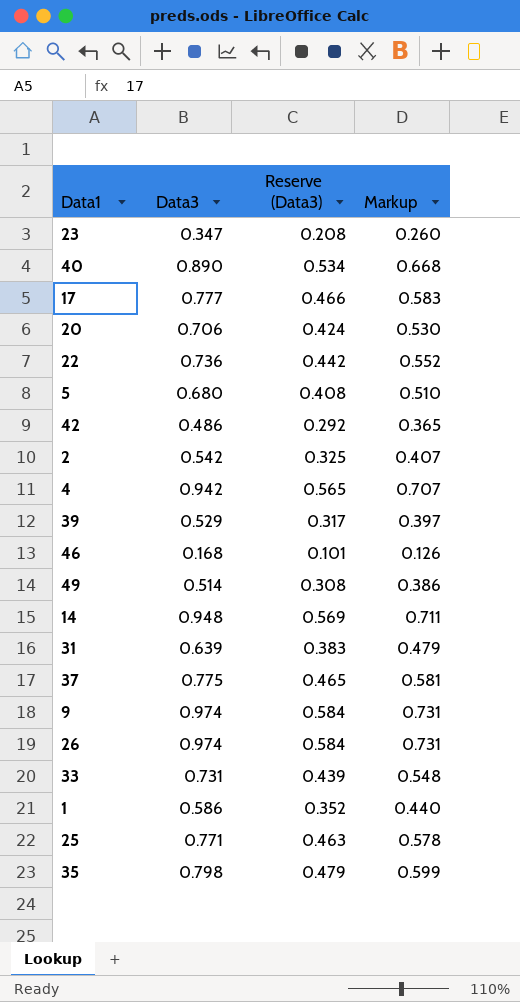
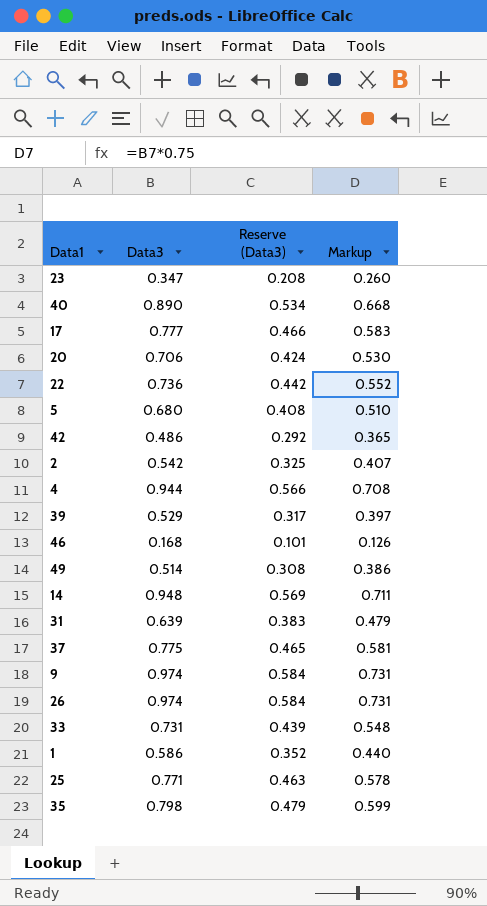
4 | Data3: 0.942 -> 0.944
4 | Reserve (Data3): 0.565 -> 0.566
4 | Markup: 0.707 -> 0.708

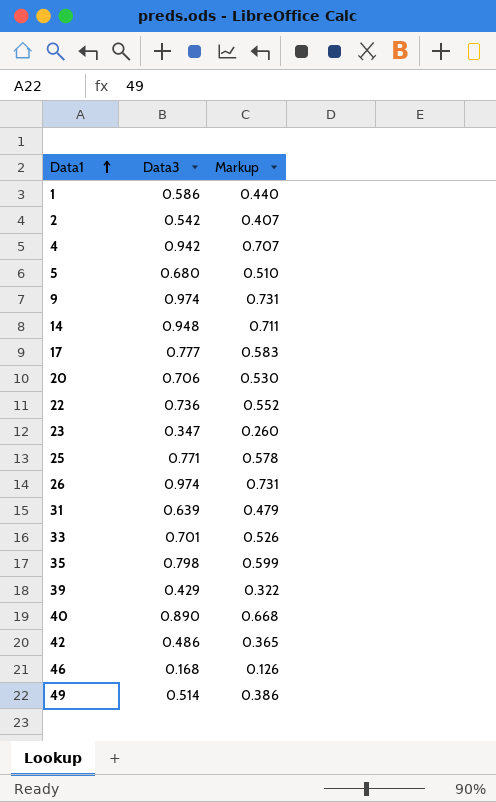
row order: none -> Data1 ascending
column Reserve (Data3) | formula: [Data3] * 0.6 -> none
row 37: 0.775 | 0.465 | 0.581 -> none
4 | Data3: 0.944 -> 0.942
4 | Markup: 0.708 -> 0.707
33 | Data3: 0.731 -> 0.701
33 | Markup: 0.548 -> 0.526
39 | Data3: 0.529 -> 0.429
39 | Markup: 0.397 -> 0.322

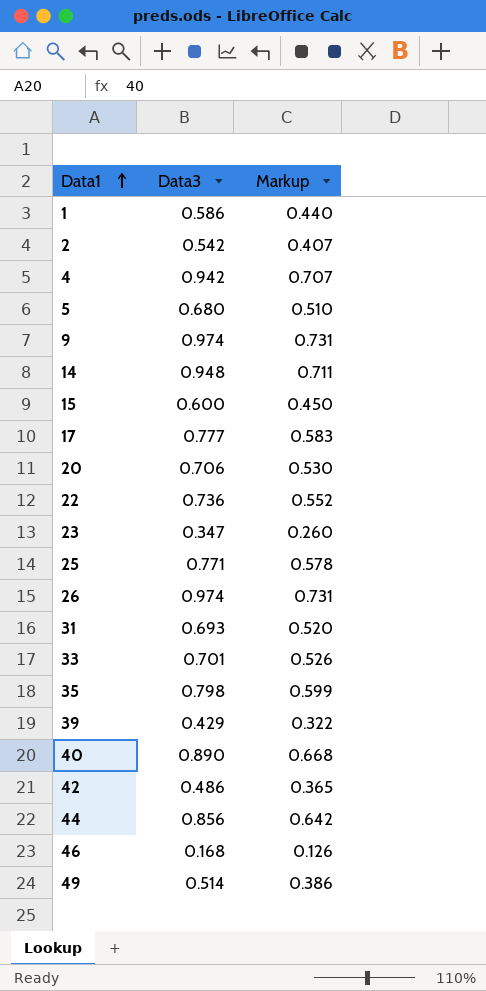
row 15: none -> 0.600 | 0.450
31 | Data3: 0.639 -> 0.693
31 | Markup: 0.479 -> 0.520
row 44: none -> 0.856 | 0.642

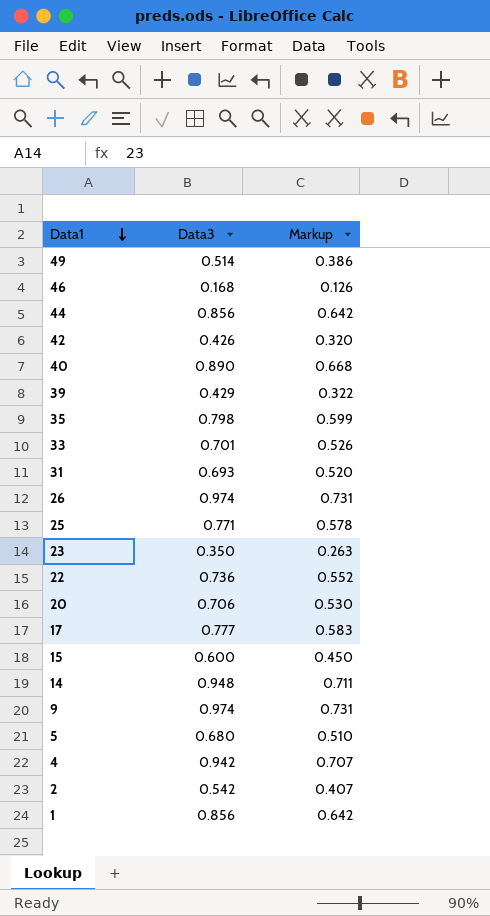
row order: Data1 ascending -> Data1 descending
42 | Data3: 0.486 -> 0.426
42 | Markup: 0.365 -> 0.320
23 | Data3: 0.347 -> 0.350
23 | Markup: 0.260 -> 0.263
1 | Data3: 0.586 -> 0.856
1 | Markup: 0.440 -> 0.642

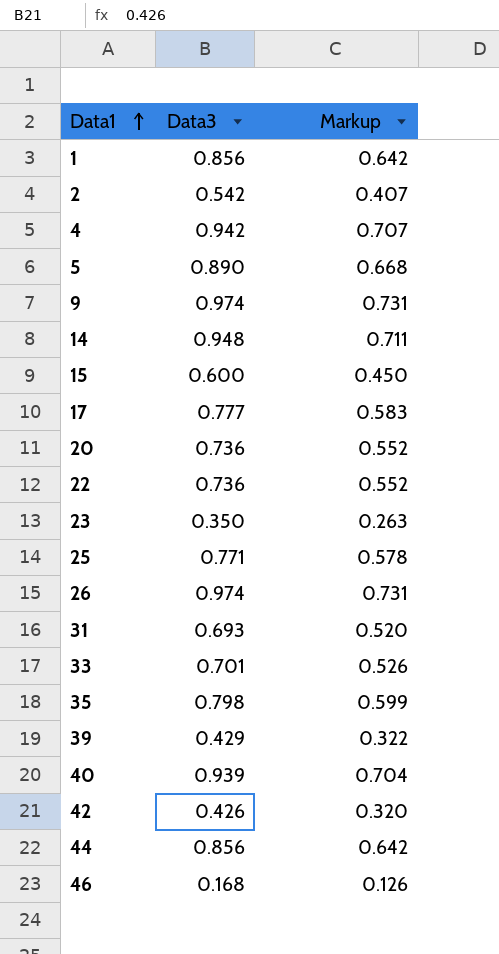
row order: Data1 descending -> Data1 ascending
row 49: 0.514 | 0.386 -> none
5 | Data3: 0.680 -> 0.890
5 | Markup: 0.510 -> 0.668
20 | Data3: 0.706 -> 0.736
20 | Markup: 0.530 -> 0.552
40 | Data3: 0.890 -> 0.939
40 | Markup: 0.668 -> 0.704

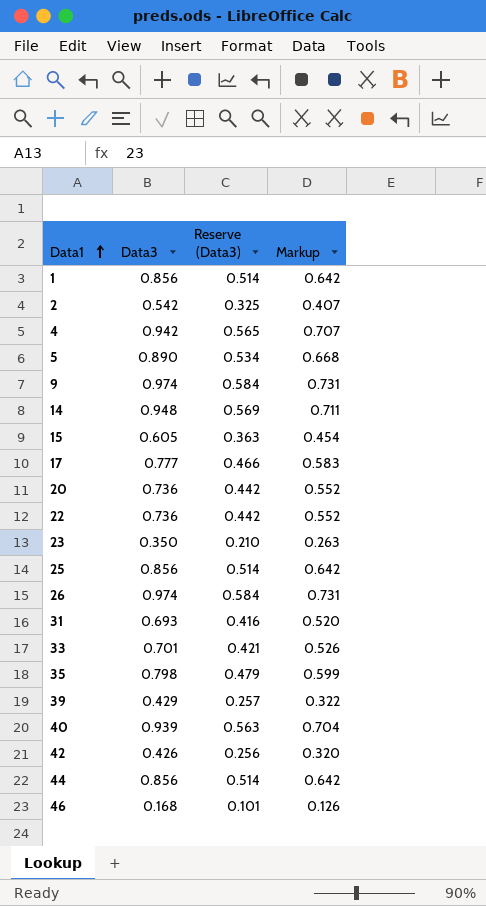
column Reserve (Data3) | formula: none -> [Data3] * 0.6
15 | Data3: 0.600 -> 0.605
15 | Markup: 0.450 -> 0.454
25 | Data3: 0.771 -> 0.856
25 | Markup: 0.578 -> 0.642

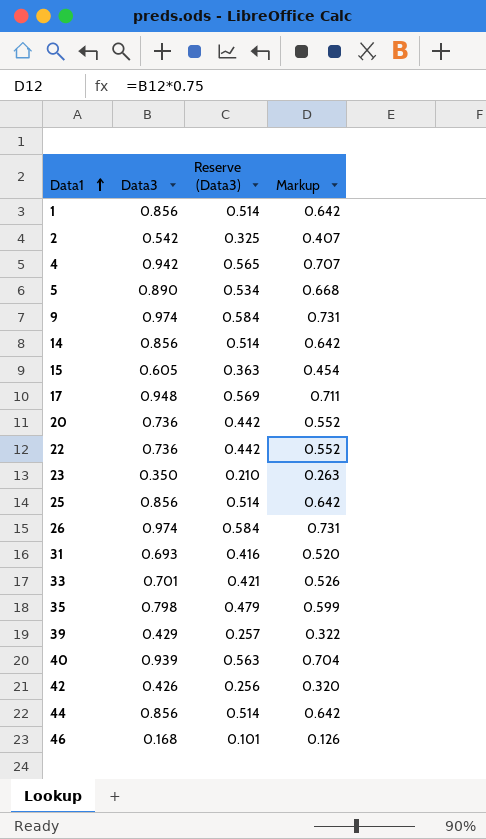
14 | Data3: 0.948 -> 0.856
14 | Reserve (Data3): 0.569 -> 0.514
14 | Markup: 0.711 -> 0.642
17 | Data3: 0.777 -> 0.948
17 | Reserve (Data3): 0.466 -> 0.569
17 | Markup: 0.583 -> 0.711

